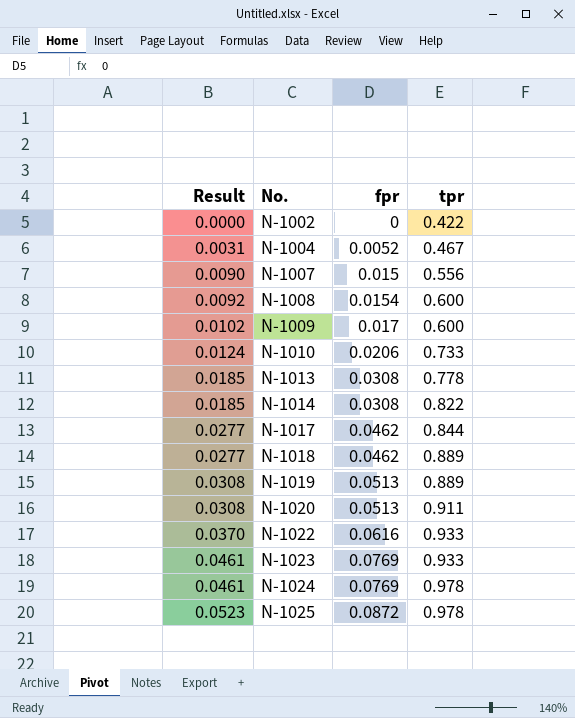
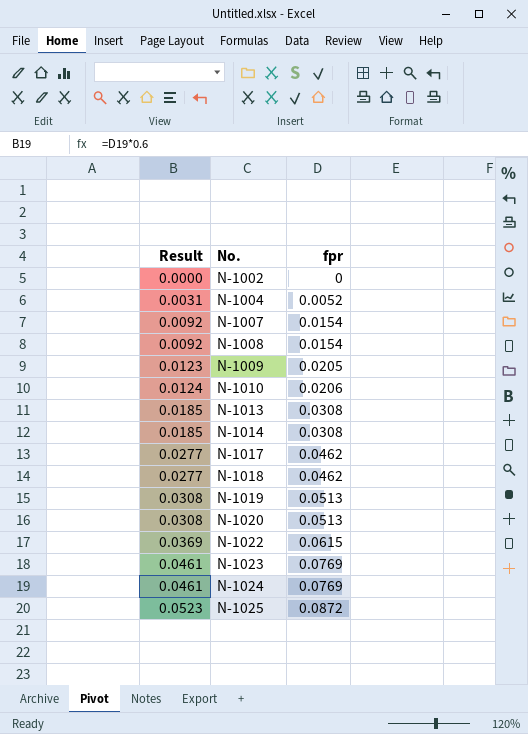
column tpr | position: 4 -> none
N-1007 | Result: 0.0090 -> 0.0092
N-1007 | fpr: 0.015 -> 0.0154
N-1009 | Result: 0.0102 -> 0.0123
N-1009 | fpr: 0.017 -> 0.0205
N-1022 | Result: 0.0370 -> 0.0369
N-1022 | fpr: 0.0616 -> 0.0615

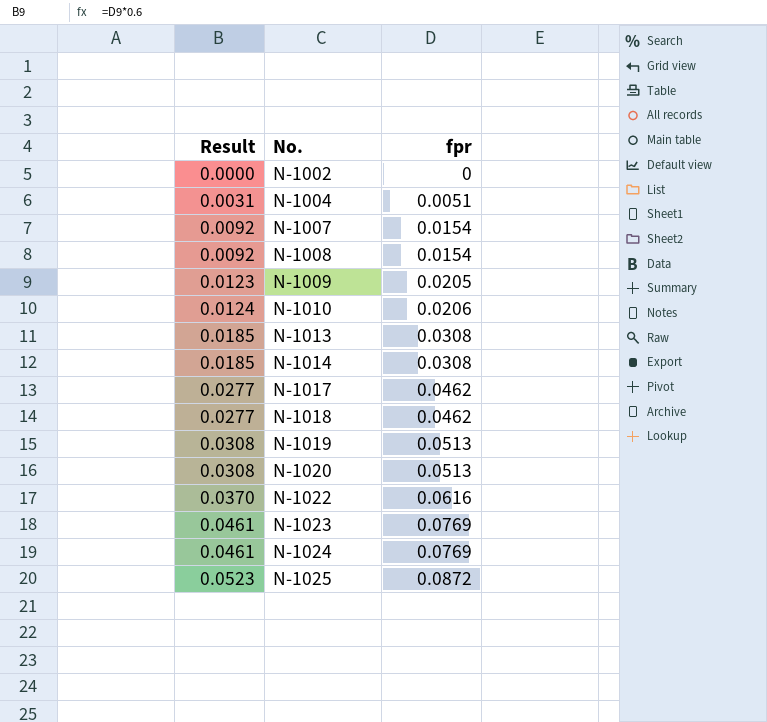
N-1004 | fpr: 0.0052 -> 0.0051
N-1022 | Result: 0.0369 -> 0.0370
N-1022 | fpr: 0.0615 -> 0.0616

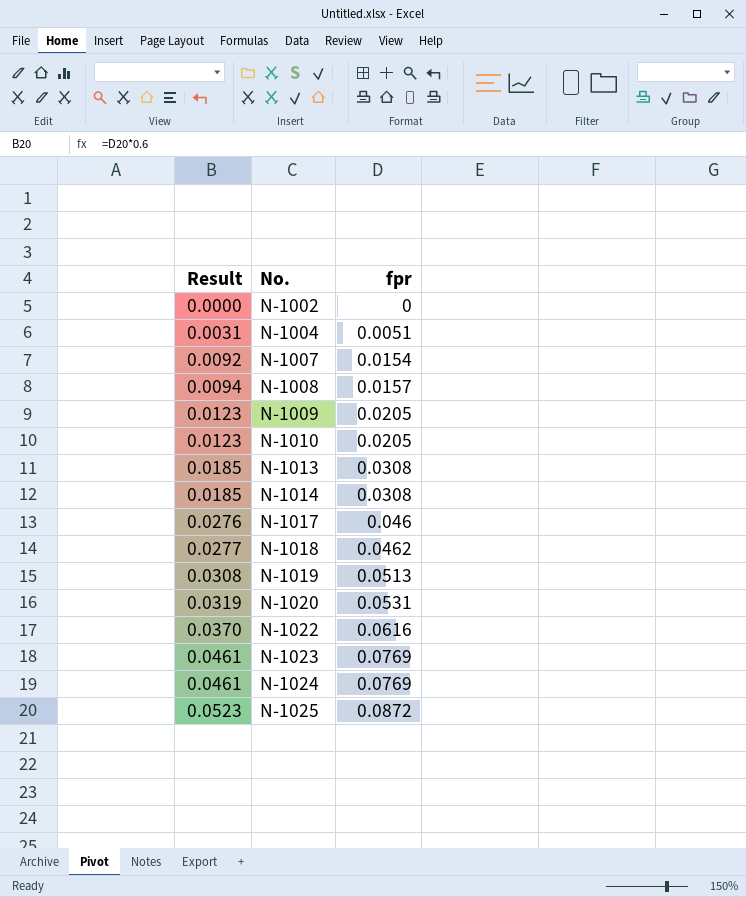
N-1008 | Result: 0.0092 -> 0.0094
N-1008 | fpr: 0.0154 -> 0.0157
N-1010 | Result: 0.0124 -> 0.0123
N-1010 | fpr: 0.0206 -> 0.0205
N-1017 | Result: 0.0277 -> 0.0276
N-1017 | fpr: 0.0462 -> 0.046
N-1020 | Result: 0.0308 -> 0.0319
N-1020 | fpr: 0.0513 -> 0.0531

